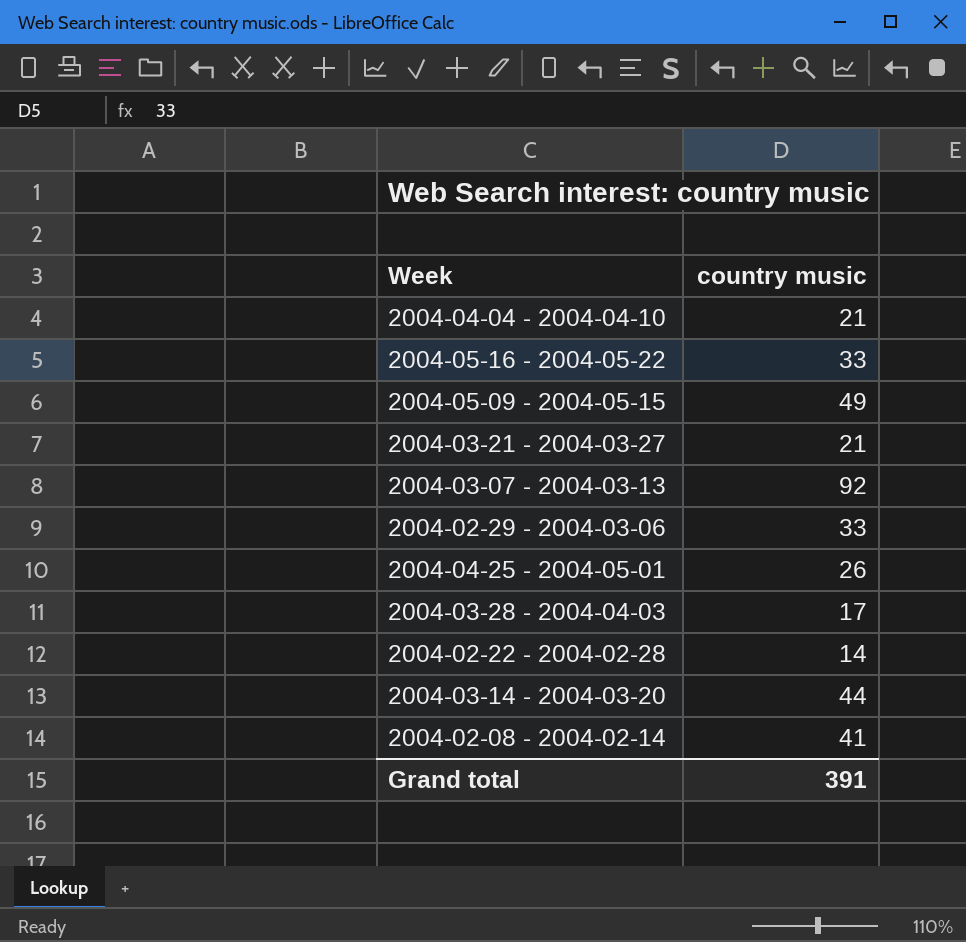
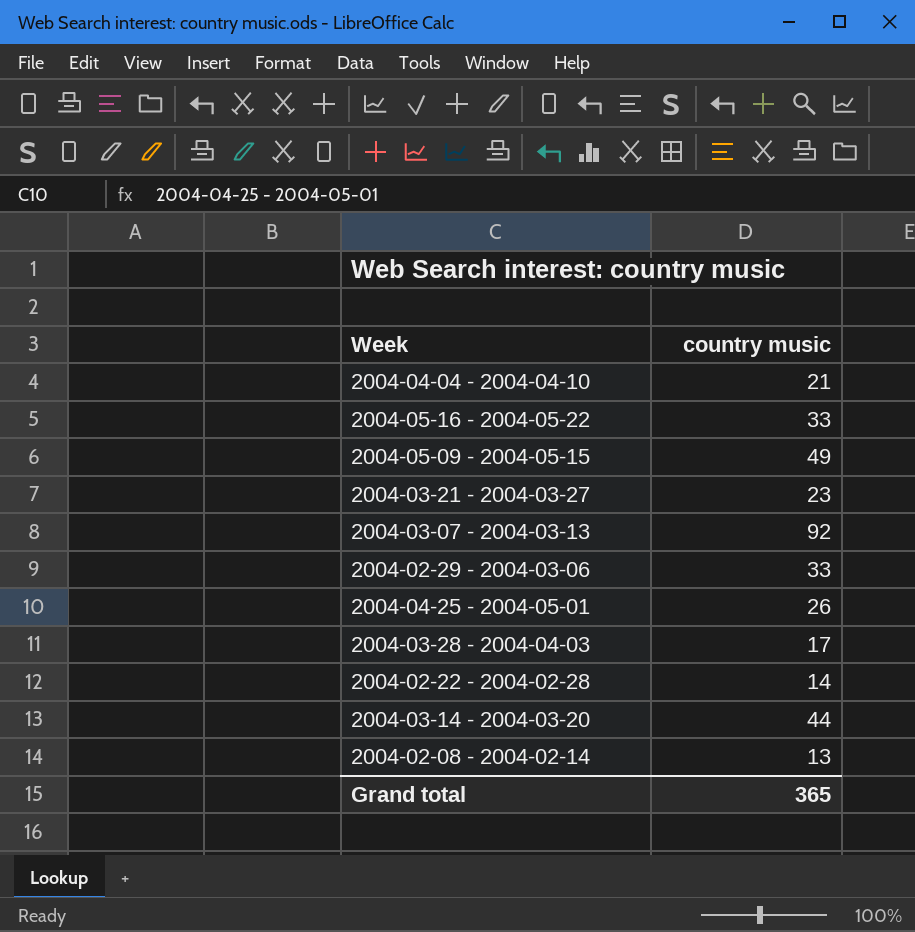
2004-03-21 - 2004-03-27 | country music: 21 -> 23
2004-02-08 - 2004-02-14 | country music: 41 -> 13
Grand total | country music: 391 -> 365

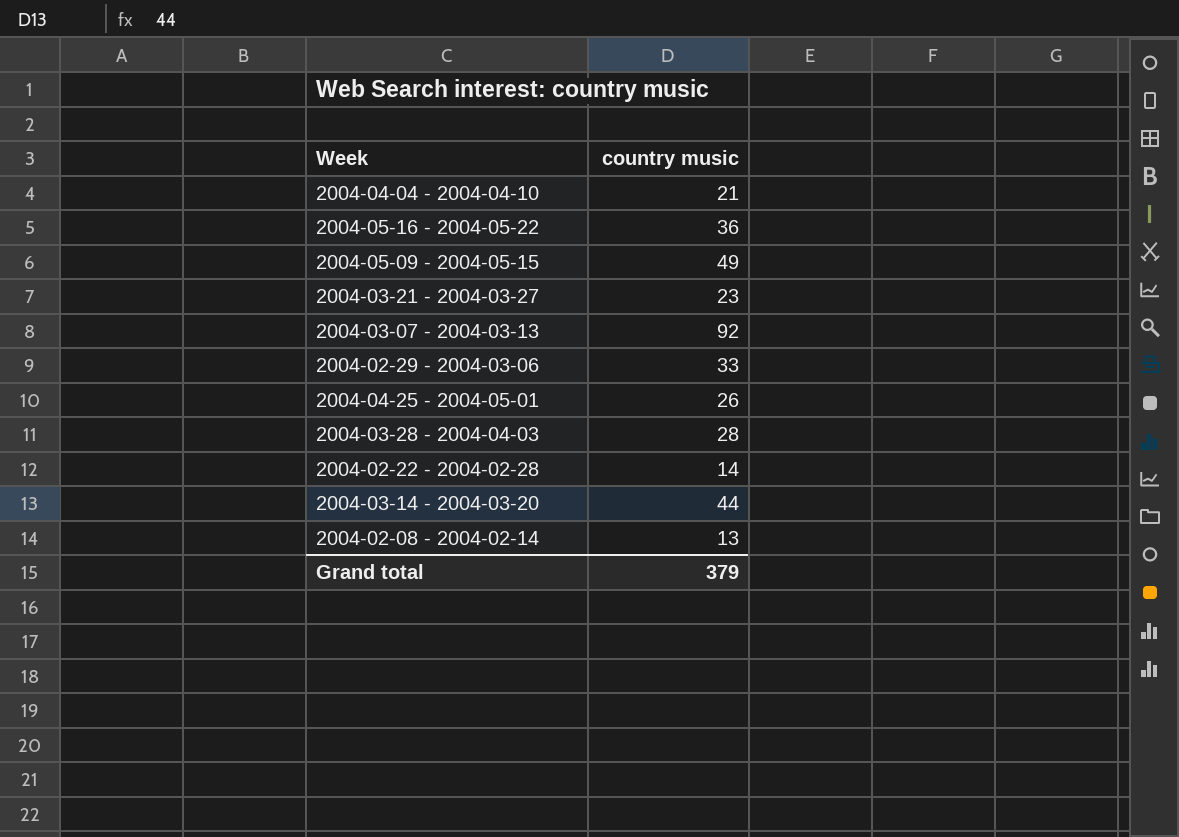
2004-05-16 - 2004-05-22 | country music: 33 -> 36
2004-03-28 - 2004-04-03 | country music: 17 -> 28
Grand total | country music: 365 -> 379

